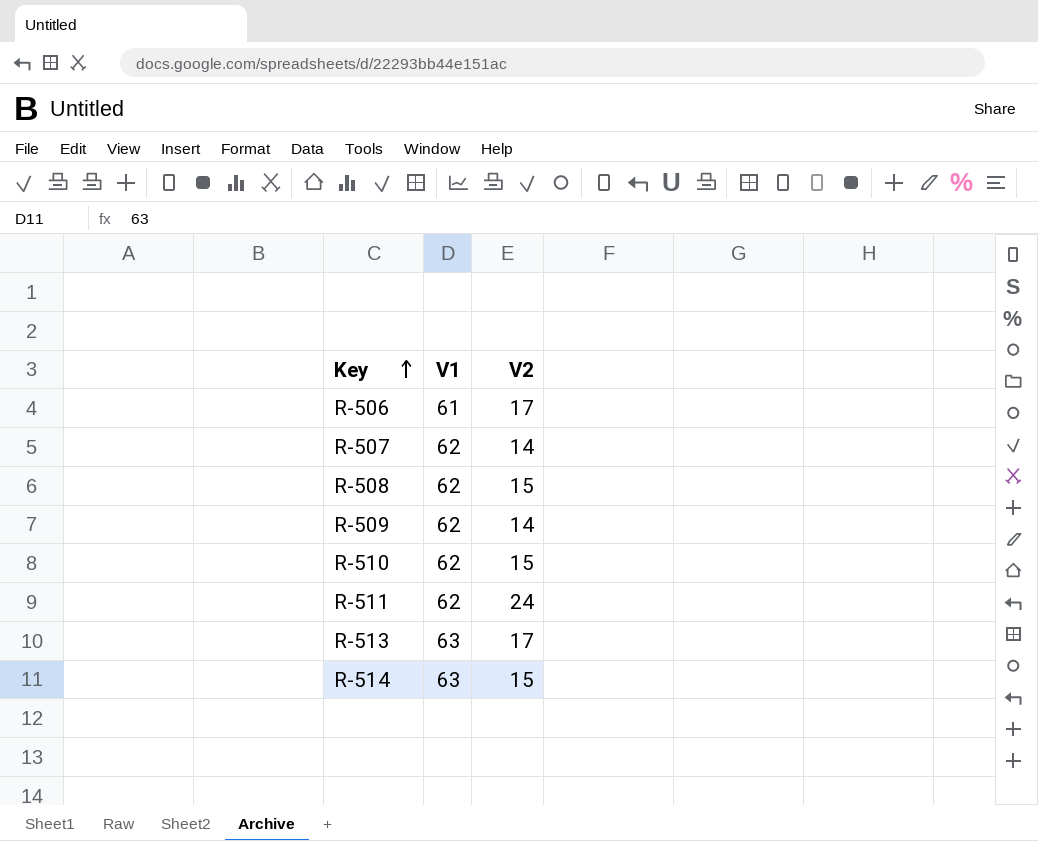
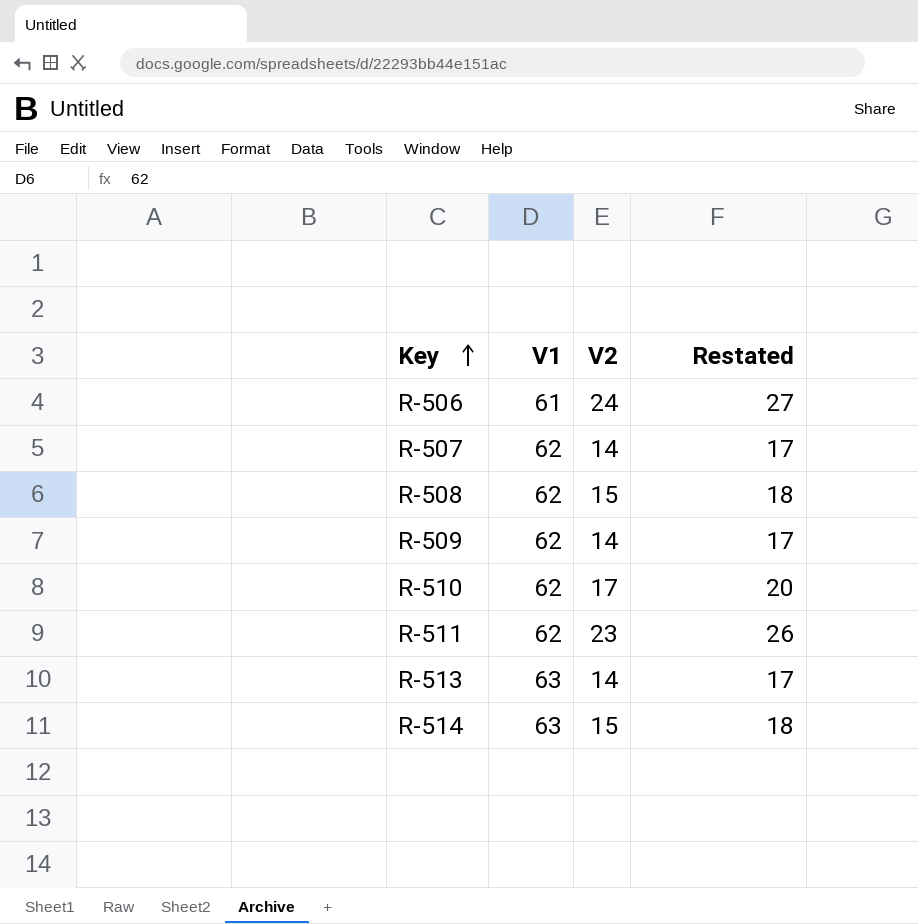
column Restated | formula: none -> [V2] + 3
R-506 | V2: 17 -> 24
R-510 | V2: 15 -> 17
R-511 | V2: 24 -> 23
R-513 | V2: 17 -> 14

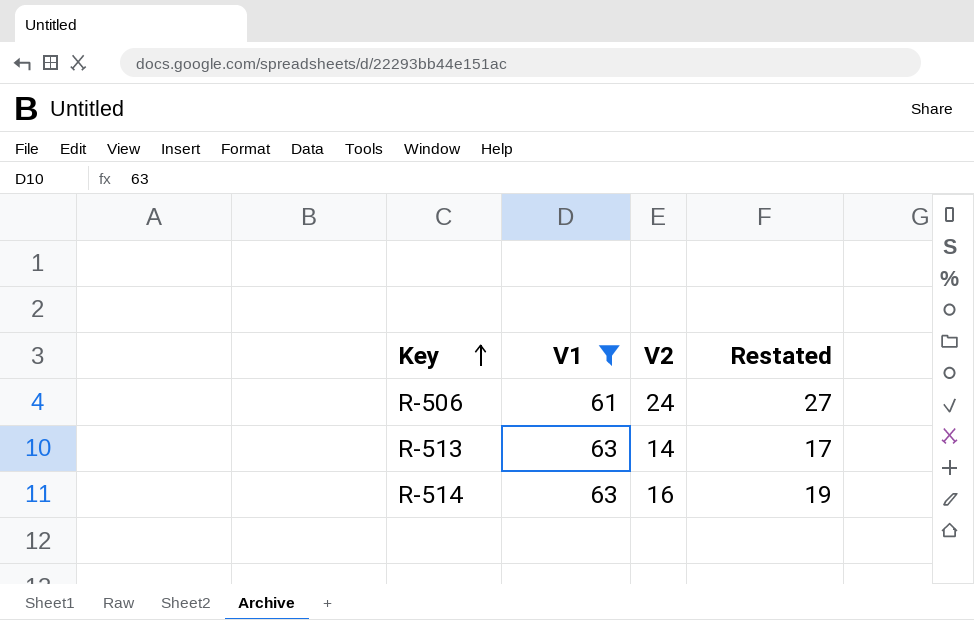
filter: none -> V1 != 62
R-514 | V2: 15 -> 16
R-514 | Restated: 18 -> 19

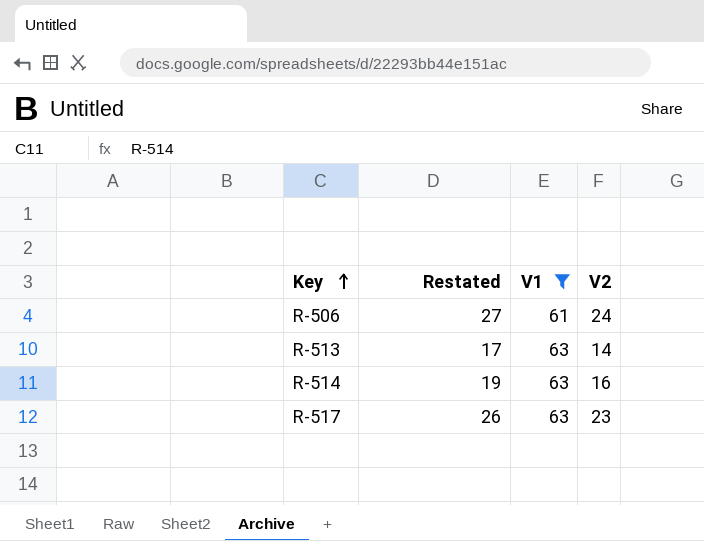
column Restated | position: 4 -> 2
row R-517: none -> 26 | 63 | 23

